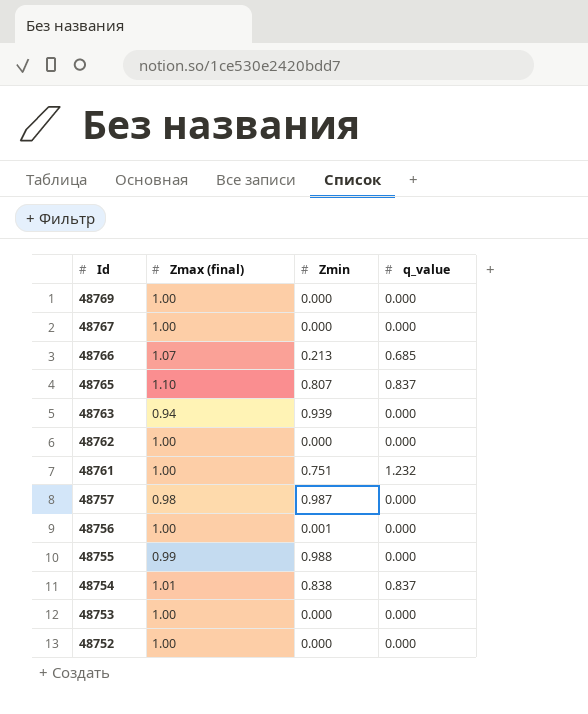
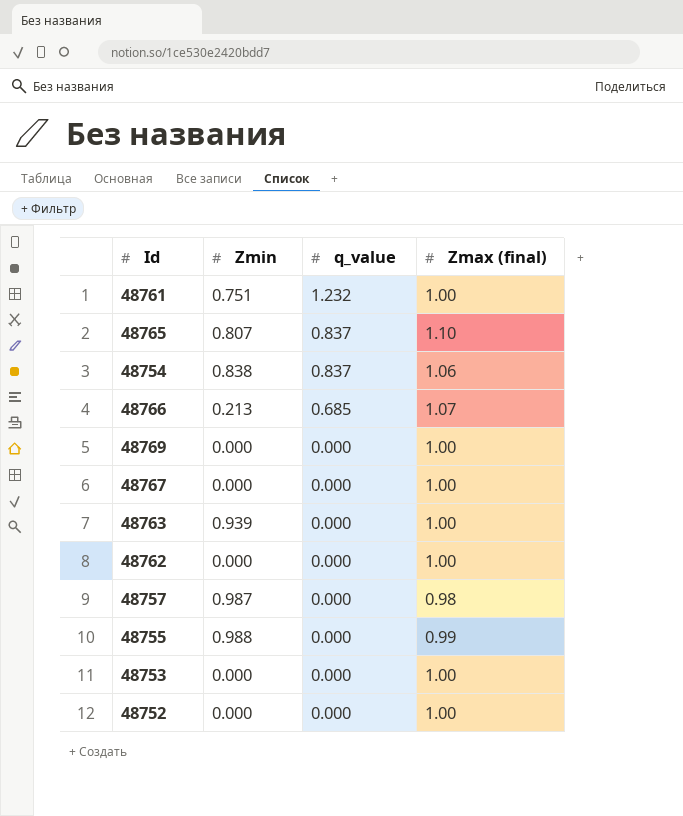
row order: Id descending -> q_value descending
column Zmax (final) | position: 2 -> 4
row 48756: 1.00 | 0.001 | 0.000 -> none
48754 | Zmax (final): 1.01 -> 1.06
48763 | Zmax (final): 0.94 -> 1.00

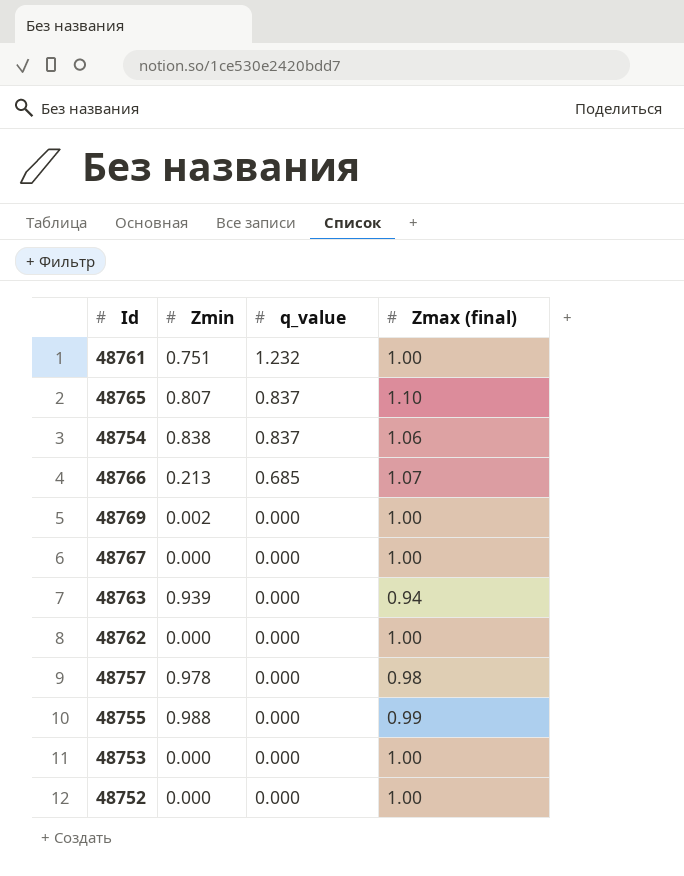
48769 | Zmin: 0.000 -> 0.002
48763 | Zmax (final): 1.00 -> 0.94
48757 | Zmin: 0.987 -> 0.978

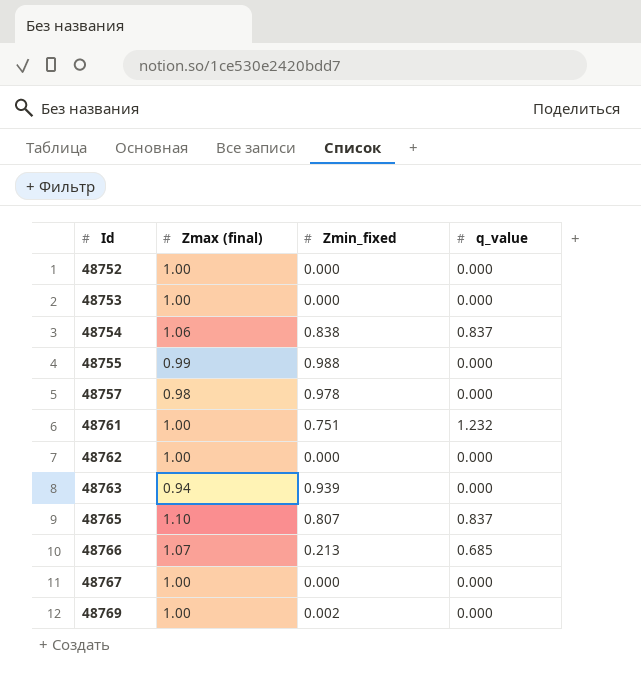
row order: q_value descending -> Id ascending
column Zmax (final) | position: 4 -> 2
column name: Zmin -> Zmin_fixed

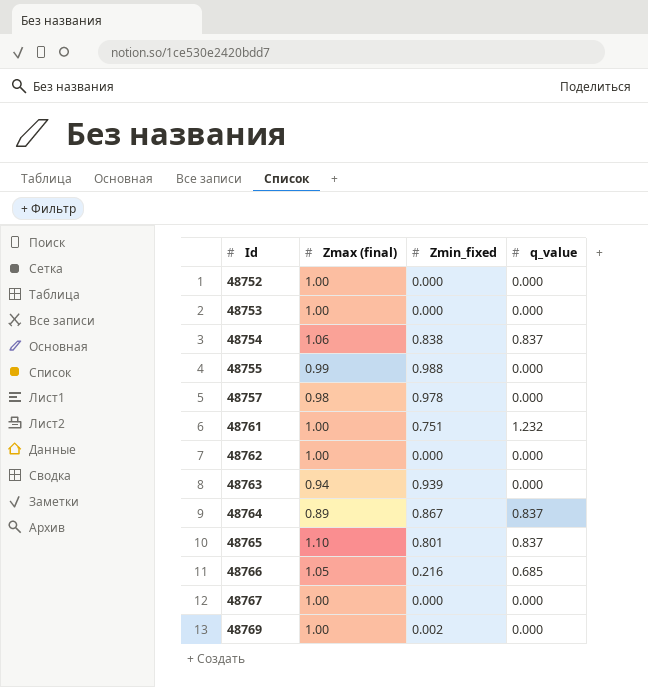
row 48764: none -> 0.89 | 0.867 | 0.837
48765 | Zmin_fixed: 0.807 -> 0.801
48766 | Zmax (final): 1.07 -> 1.05
48766 | Zmin_fixed: 0.213 -> 0.216

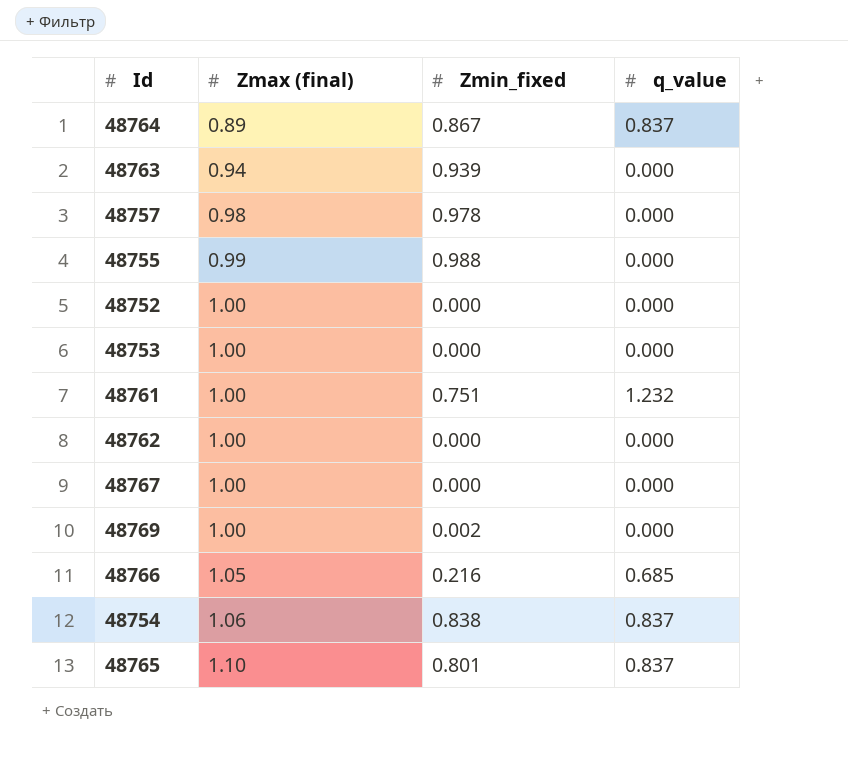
row order: Id ascending -> Zmax (final) ascending

